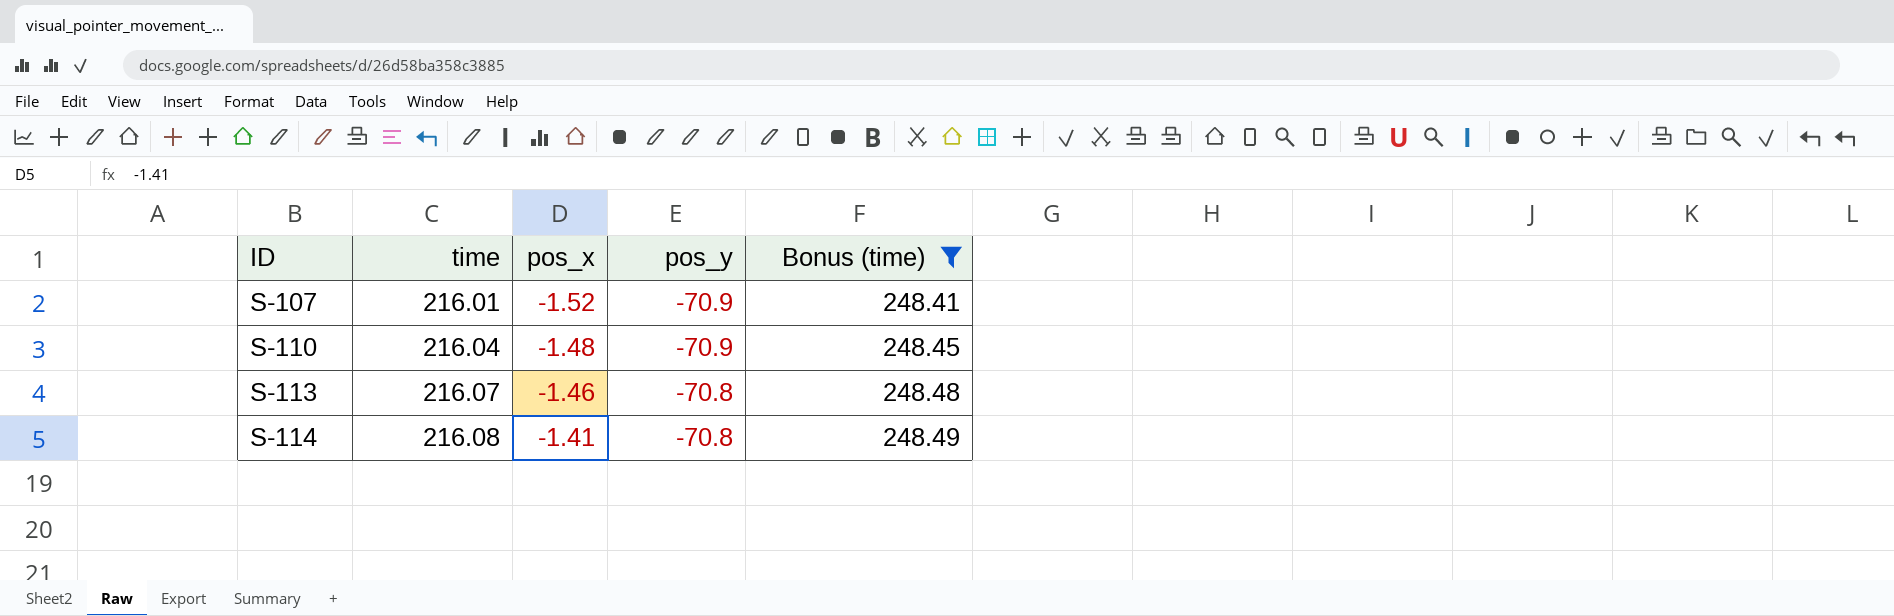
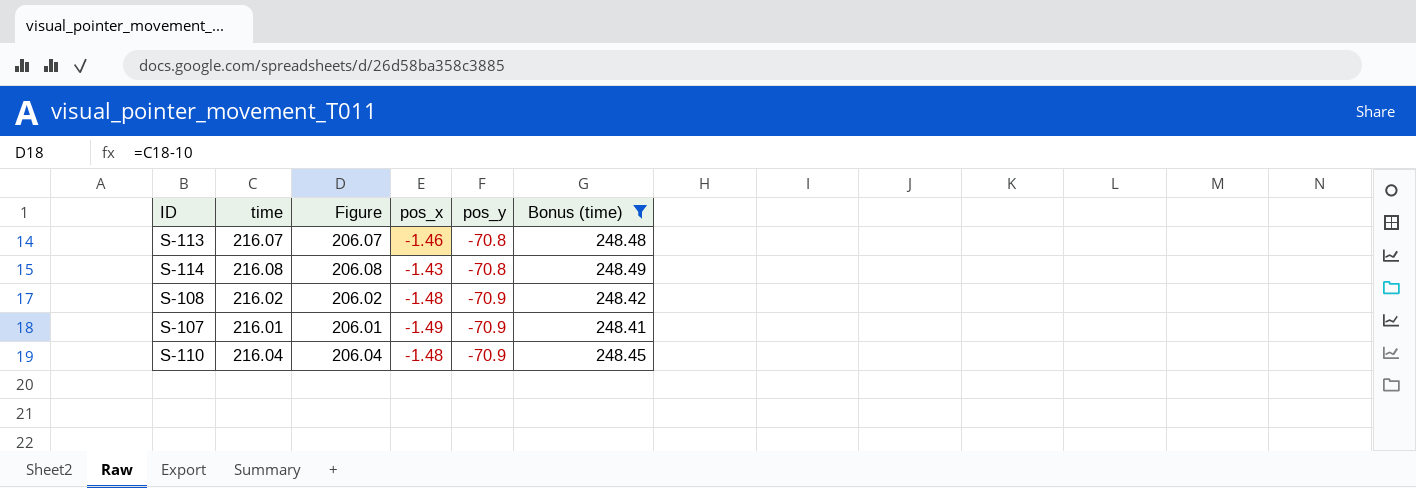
row order: ID ascending -> pos_y descending
column Figure | formula: none -> [time] - 10
S-114 | pos_x: -1.41 -> -1.43
row S-108: none -> 216.02 | 206.02 | -1.48 | -70.9 | 248.42
S-107 | pos_x: -1.52 -> -1.49

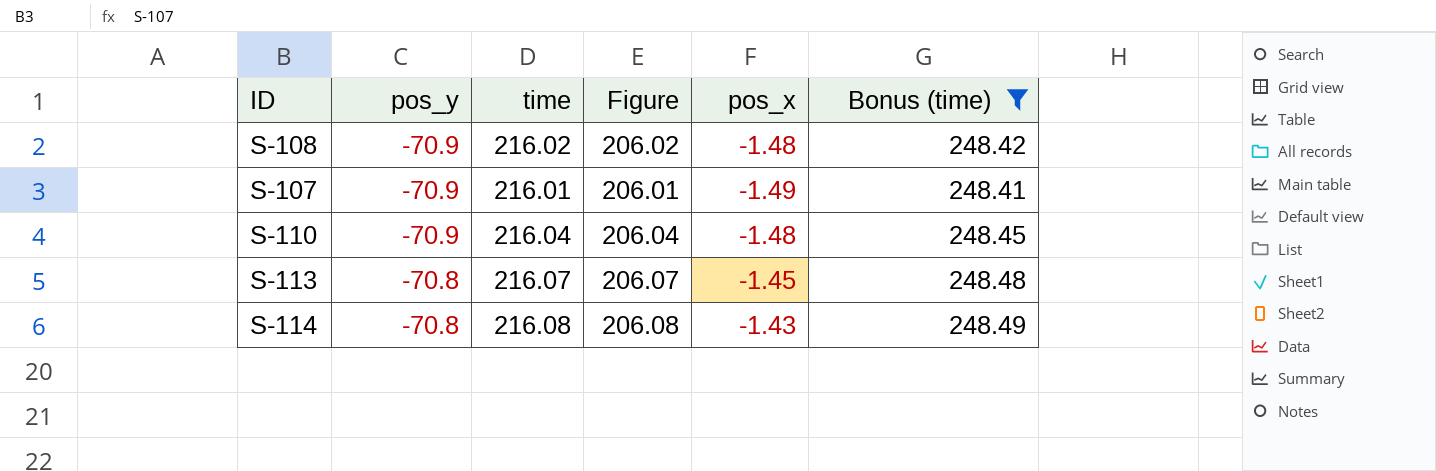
row order: pos_y descending -> pos_y ascending
column pos_y | position: 5 -> 2
S-113 | pos_x: -1.46 -> -1.45

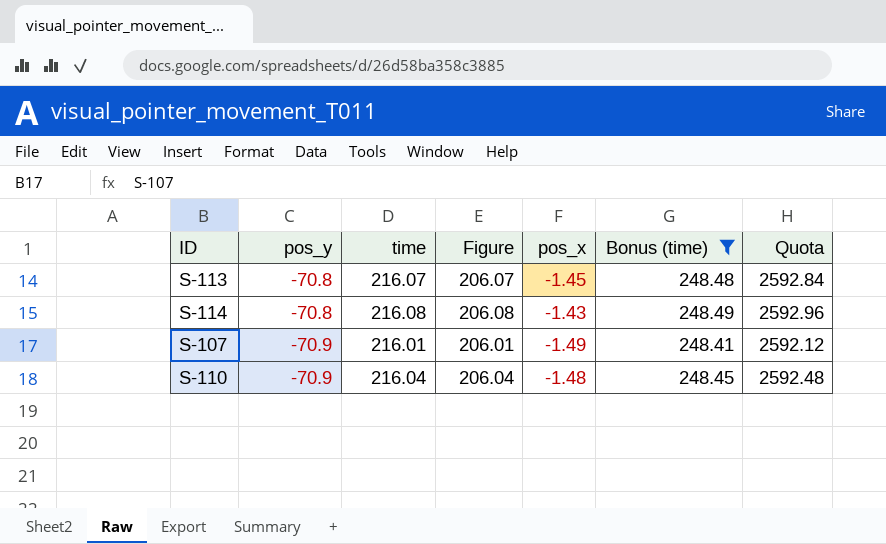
row order: pos_y ascending -> pos_y descending
column Quota | formula: none -> [time] * 12
row S-108: -70.9 | 216.02 | 206.02 | -1.48 | 248.42 -> none

